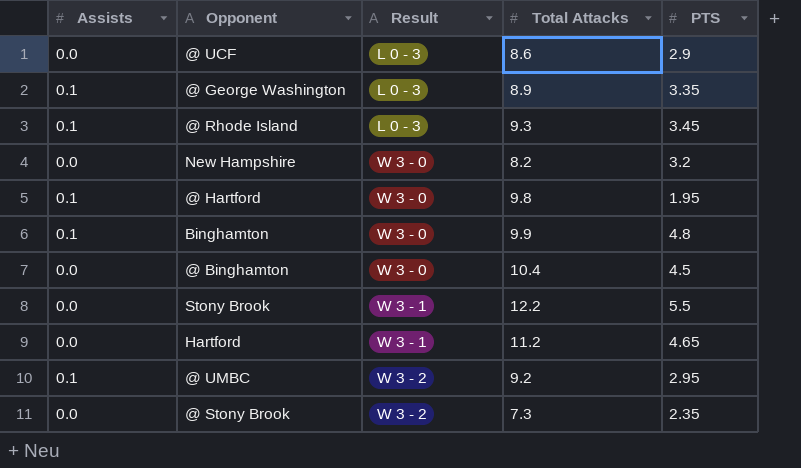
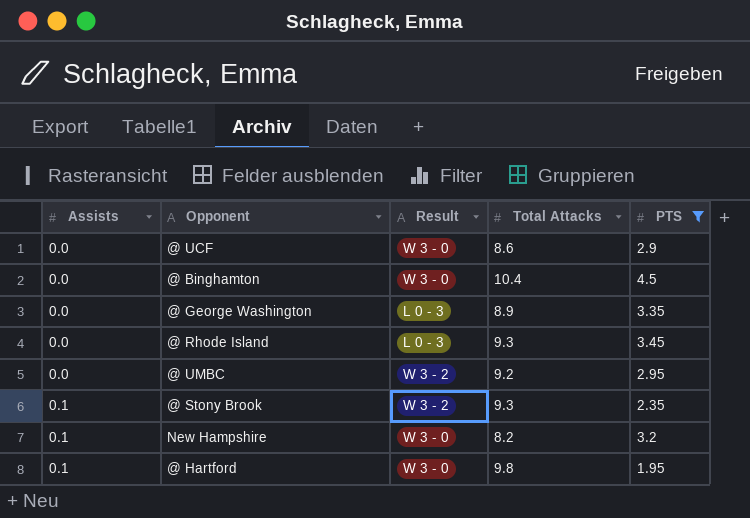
filter: none -> PTS <= 4.5
row order: Result ascending -> Assists ascending
@ UCF | Result: L 0 - 3 -> W 3 - 0
@ George Washington | Assists: 0.1 -> 0.0
@ Rhode Island | Assists: 0.1 -> 0.0
@ UMBC | Assists: 0.1 -> 0.0
@ Stony Brook | Assists: 0.0 -> 0.1
@ Stony Brook | Total Attacks: 7.3 -> 9.3
New Hampshire | Assists: 0.0 -> 0.1

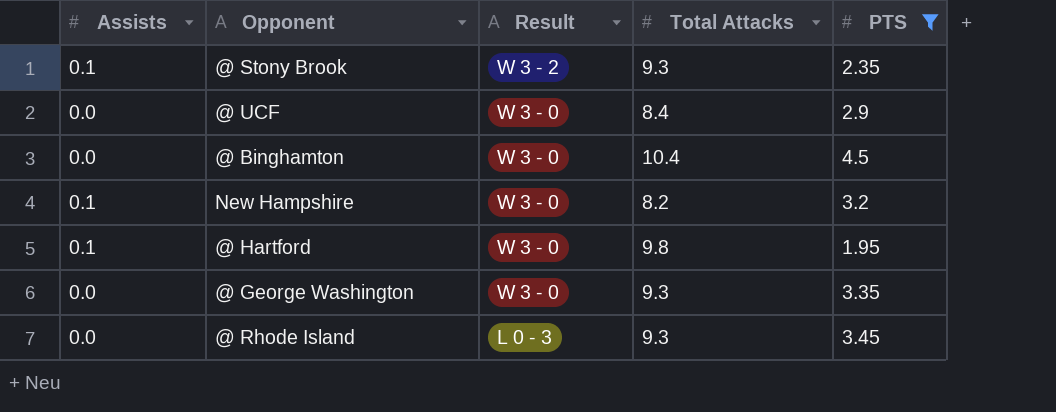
row order: Assists ascending -> Result descending
row @ UMBC: 0.0 | W 3 - 2 | 9.2 | 2.95 -> none
@ UCF | Total Attacks: 8.6 -> 8.4
@ George Washington | Result: L 0 - 3 -> W 3 - 0
@ George Washington | Total Attacks: 8.9 -> 9.3

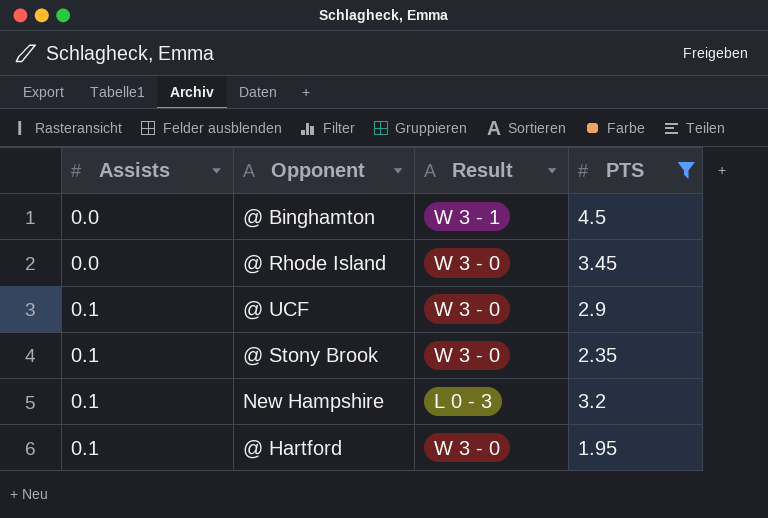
row order: Result descending -> Assists ascending
column Total Attacks | position: 4 -> none
row @ George Washington: 0.0 | W 3 - 0 | 9.3 | 3.35 -> none
@ Binghamton | Result: W 3 - 0 -> W 3 - 1
@ Rhode Island | Result: L 0 - 3 -> W 3 - 0
@ UCF | Assists: 0.0 -> 0.1
@ Stony Brook | Result: W 3 - 2 -> W 3 - 0
New Hampshire | Result: W 3 - 0 -> L 0 - 3

